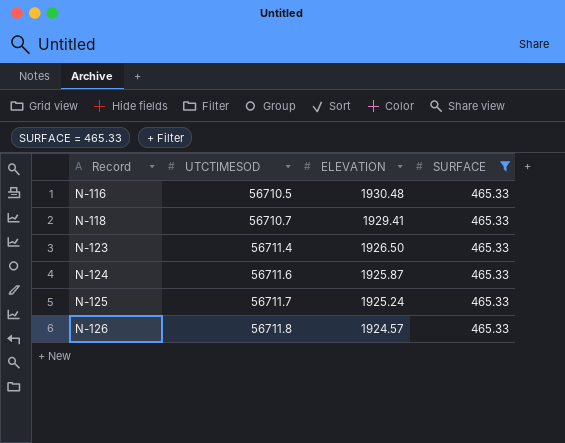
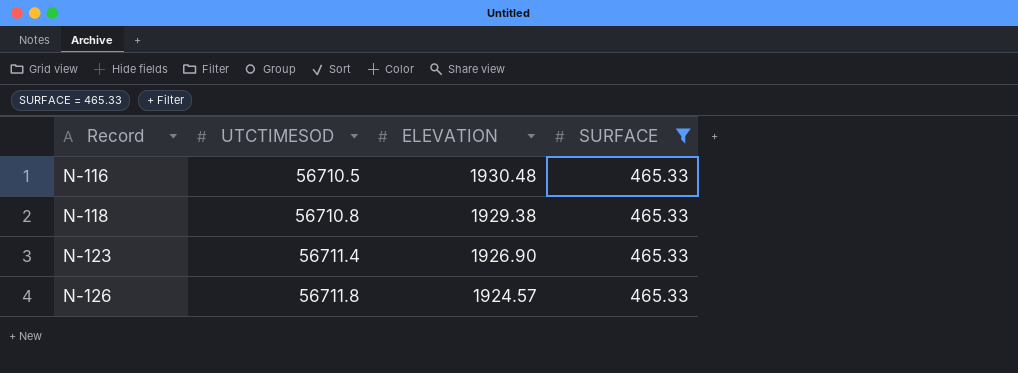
row N-124: 56711.6 | 1925.87 | 465.33 -> none
row N-125: 56711.7 | 1925.24 | 465.33 -> none
N-118 | UTCTIMESOD: 56710.7 -> 56710.8
N-118 | ELEVATION: 1929.41 -> 1929.38
N-123 | ELEVATION: 1926.50 -> 1926.90

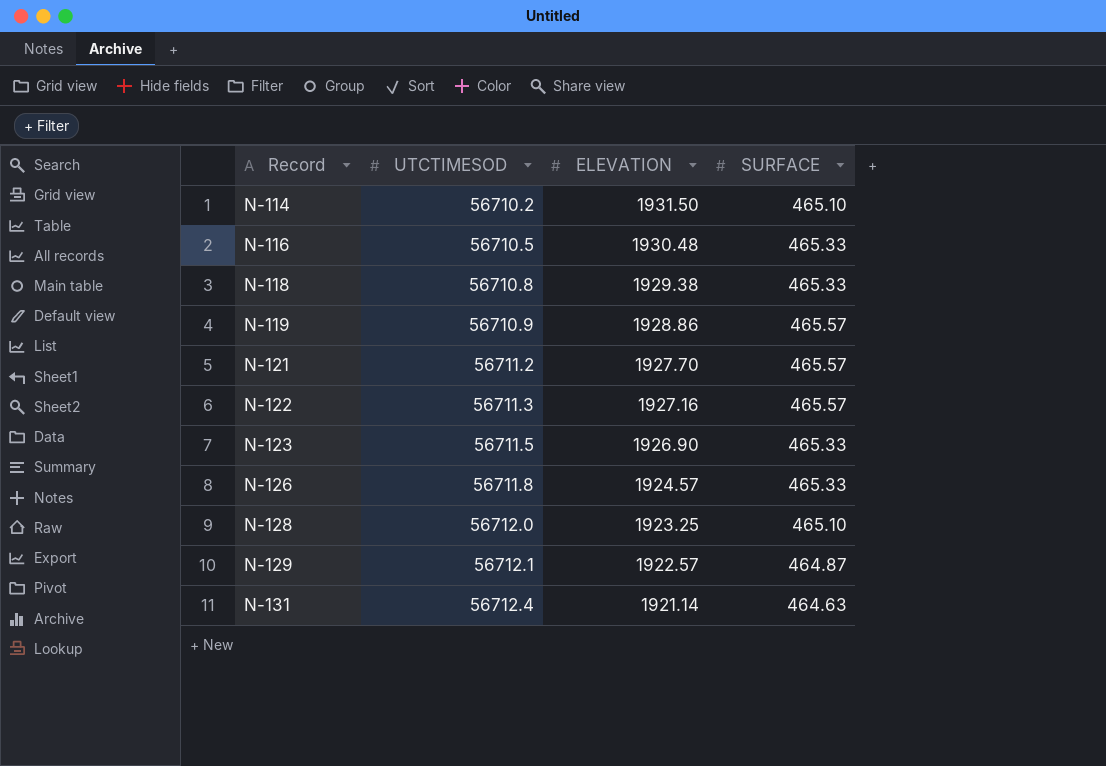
filter: SURFACE = 465.33 -> none
N-123 | UTCTIMESOD: 56711.4 -> 56711.5

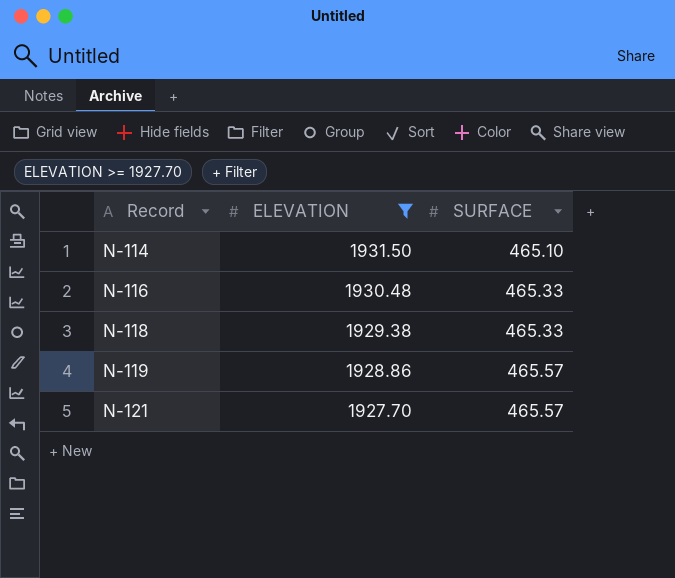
filter: none -> ELEVATION >= 1927.70
column UTCTIMESOD | position: 2 -> none

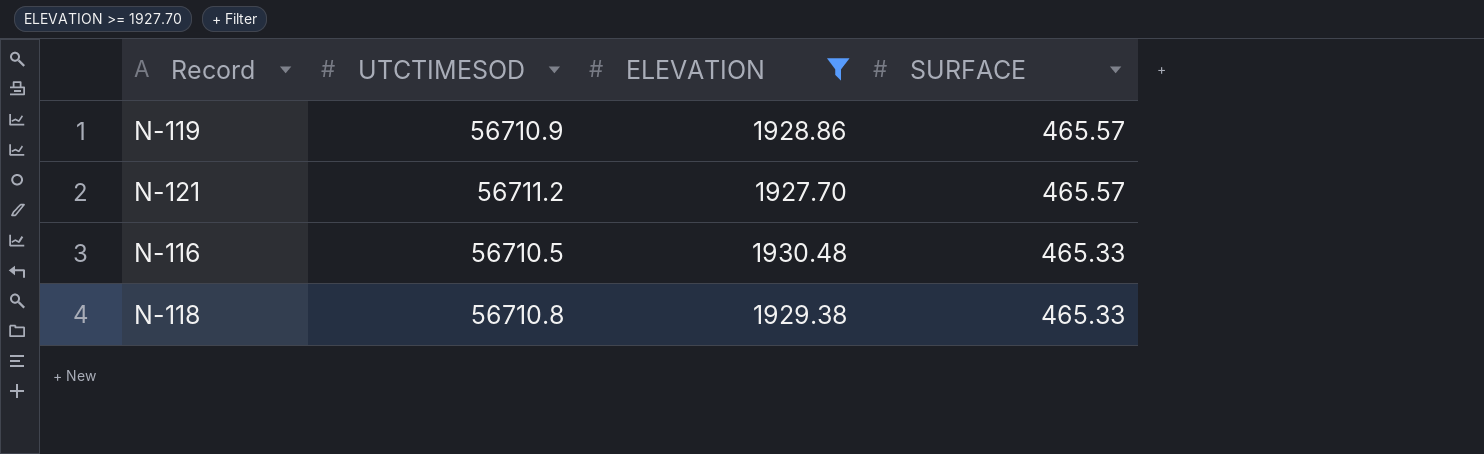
row order: Record ascending -> SURFACE descending
column UTCTIMESOD | position: none -> 2
row N-114: 1931.50 | 465.10 -> none

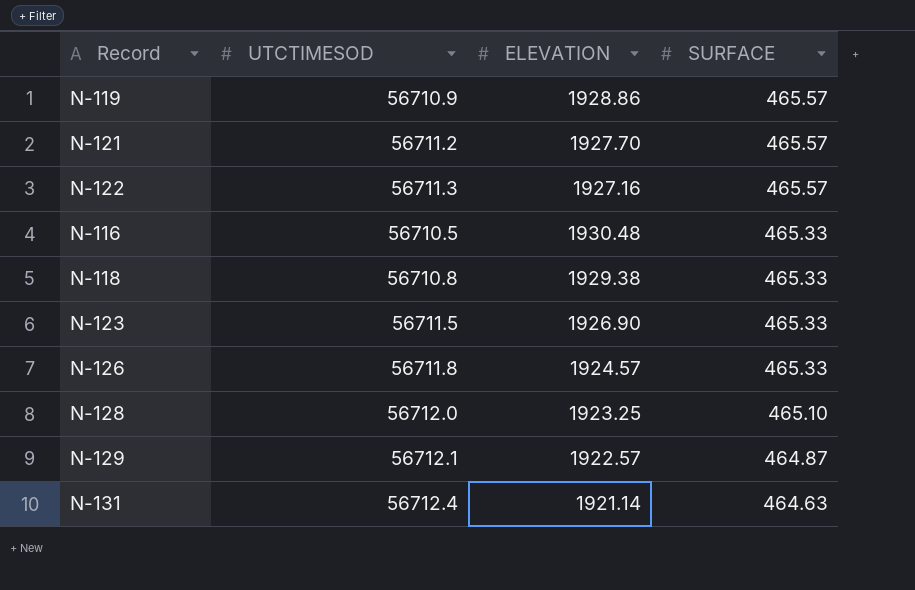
filter: ELEVATION >= 1927.70 -> none

